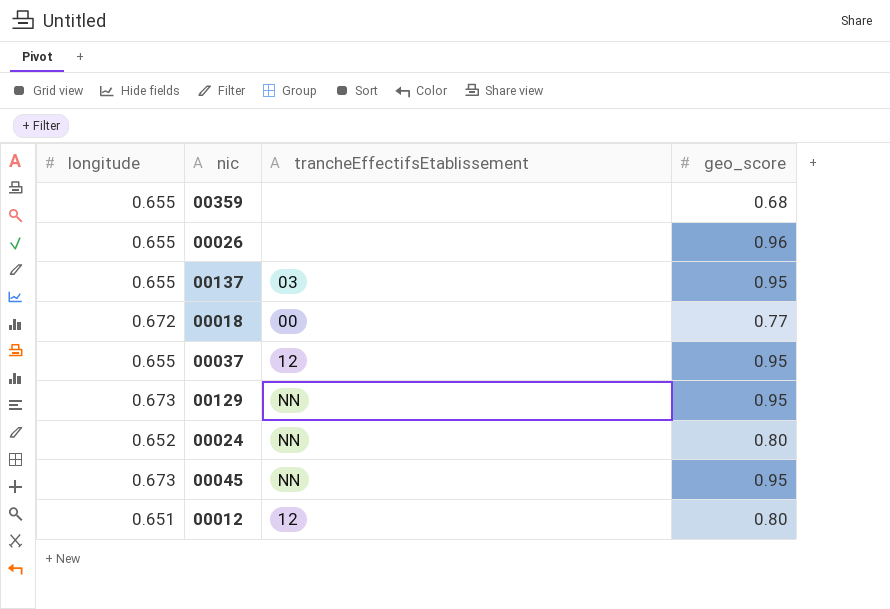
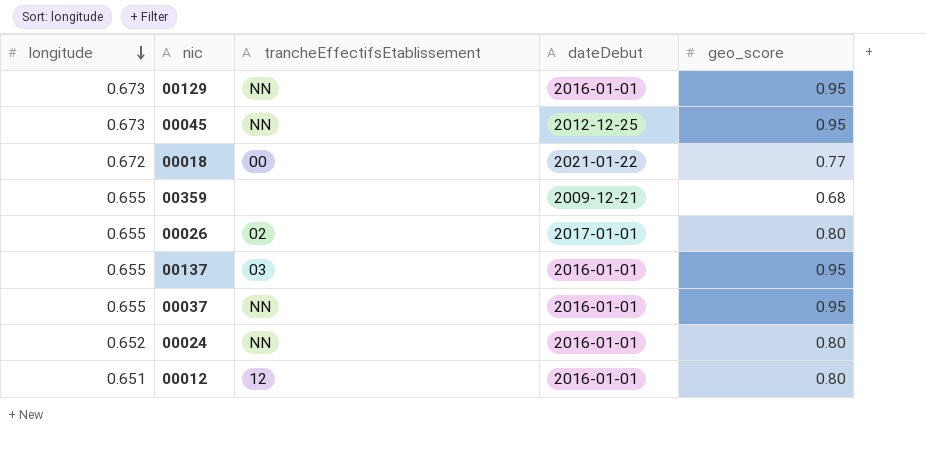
row order: none -> longitude descending
column dateDebut | position: none -> 4
00026 | trancheEffectifsEtablissement: none -> 02
00026 | geo_score: 0.96 -> 0.80
00037 | trancheEffectifsEtablissement: 12 -> NN

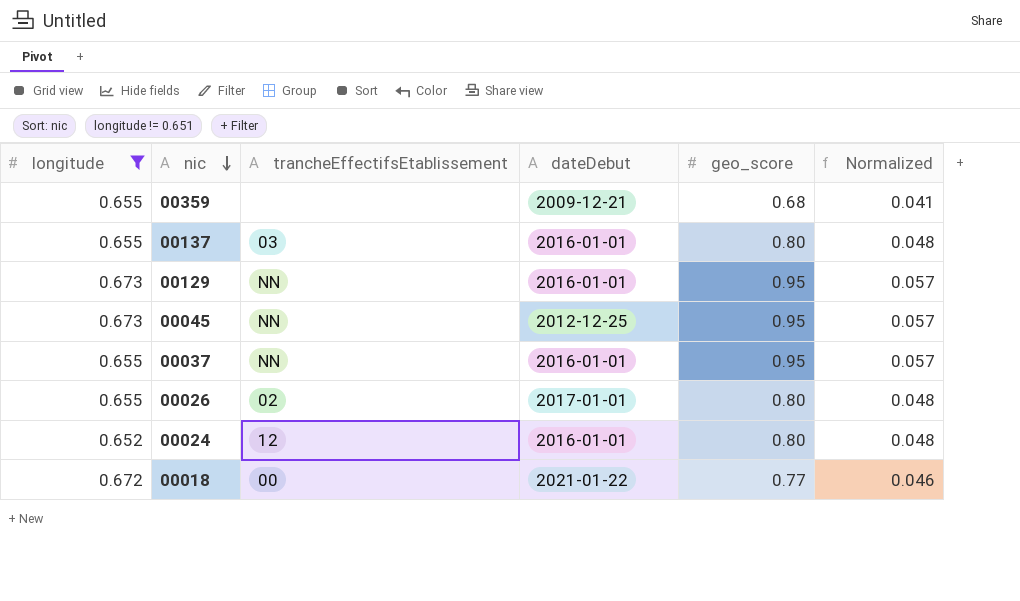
filter: none -> longitude != 0.651
row order: longitude descending -> nic descending
column Normalized | formula: none -> [geo_score] * 0.06
00137 | geo_score: 0.95 -> 0.80
00024 | trancheEffectifsEtablissement: NN -> 12

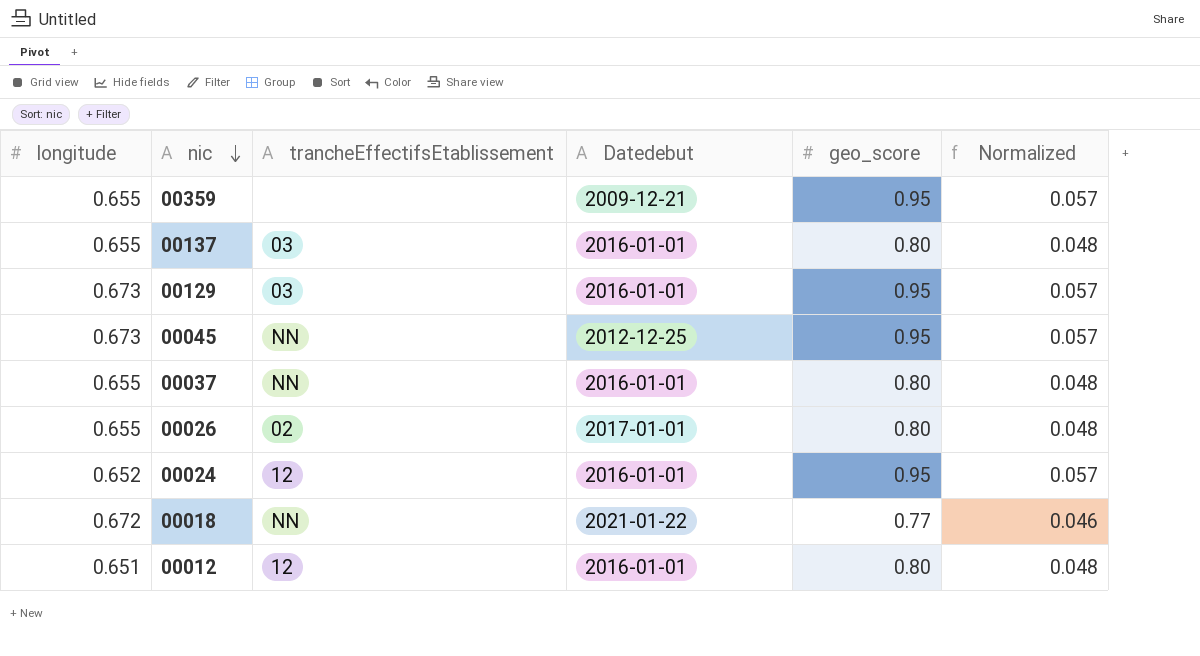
filter: longitude != 0.651 -> none
column name: dateDebut -> Datedebut
00359 | geo_score: 0.68 -> 0.95
00359 | Normalized: 0.041 -> 0.057
00129 | trancheEffectifsEtablissement: NN -> 03
00037 | geo_score: 0.95 -> 0.80
00037 | Normalized: 0.057 -> 0.048
00024 | geo_score: 0.80 -> 0.95
00024 | Normalized: 0.048 -> 0.057
00018 | trancheEffectifsEtablissement: 00 -> NN

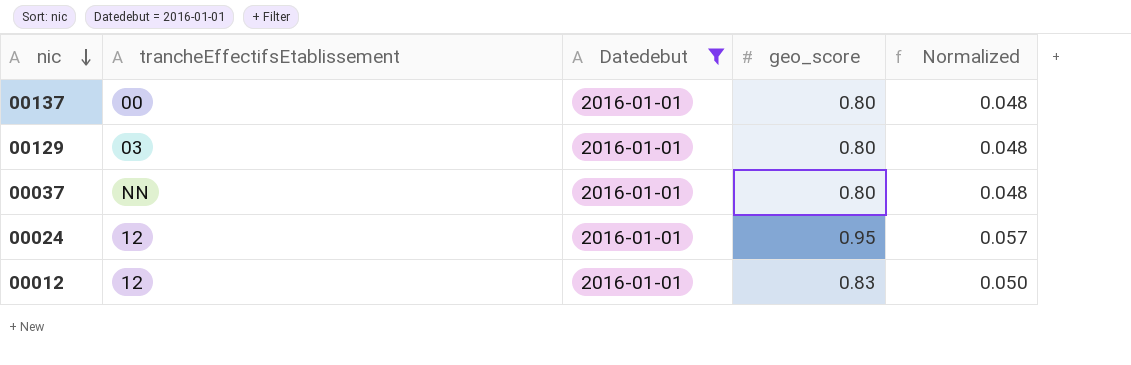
filter: none -> Datedebut = 2016-01-01
column longitude | position: 1 -> none
00137 | trancheEffectifsEtablissement: 03 -> 00
00129 | geo_score: 0.95 -> 0.80
00129 | Normalized: 0.057 -> 0.048
00012 | geo_score: 0.80 -> 0.83
00012 | Normalized: 0.048 -> 0.050

